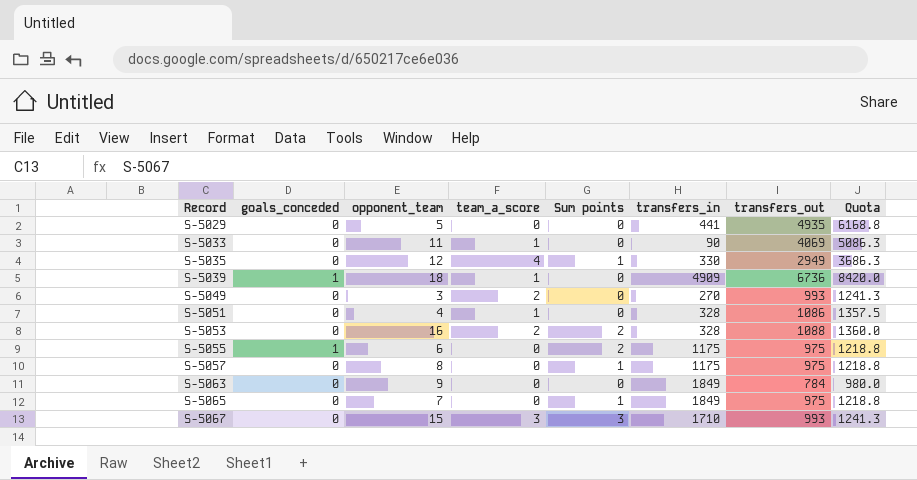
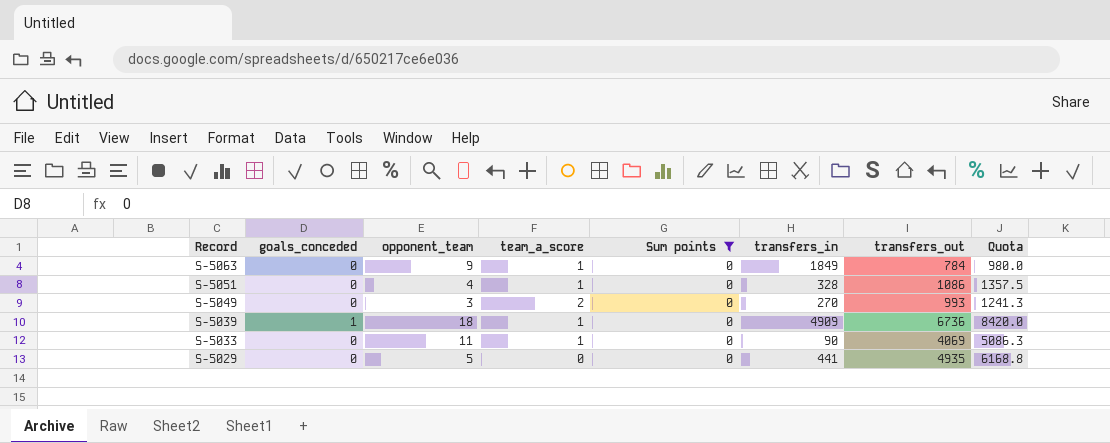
filter: none -> Sum points = 0
row order: Record ascending -> Record descending
S-5063 | team_a_score: 0 -> 1

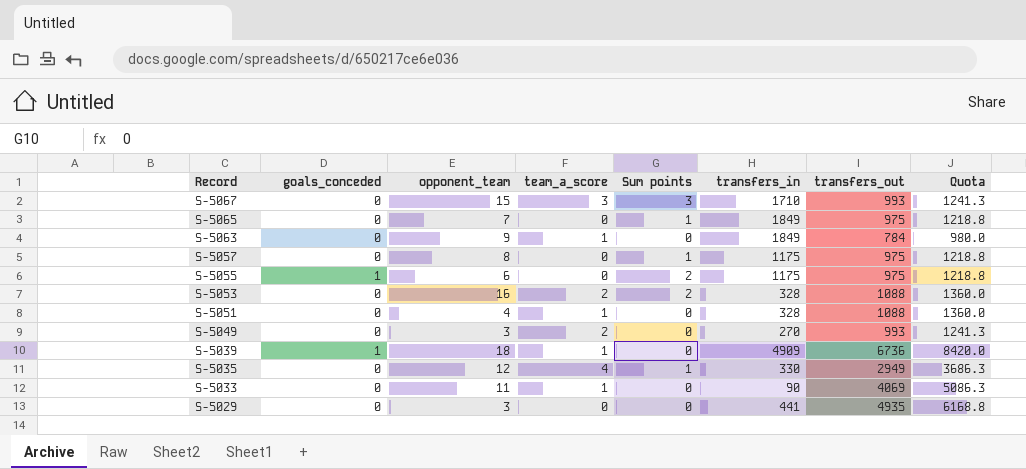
filter: Sum points = 0 -> none
S-5051 | transfers_out: 1086 -> 1088
S-5051 | Quota: 1357.5 -> 1360.0
S-5029 | opponent_team: 5 -> 3

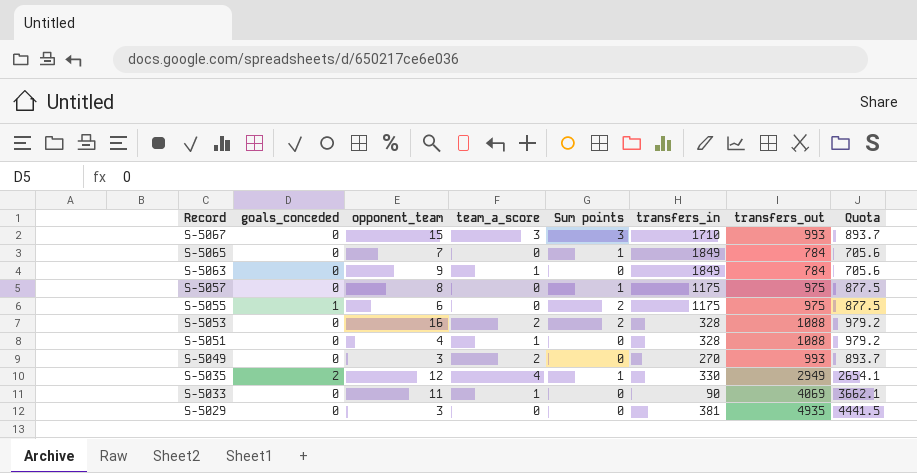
column Quota | formula: [transfers_out] * 1.25 -> [transfers_out] * 0.9
row S-5039: 1 | 18 | 1 | 0 | 4909 | 6736 | 8420.0 -> none
S-5065 | transfers_out: 975 -> 784
S-5035 | goals_conceded: 0 -> 2
S-5029 | transfers_in: 441 -> 381

